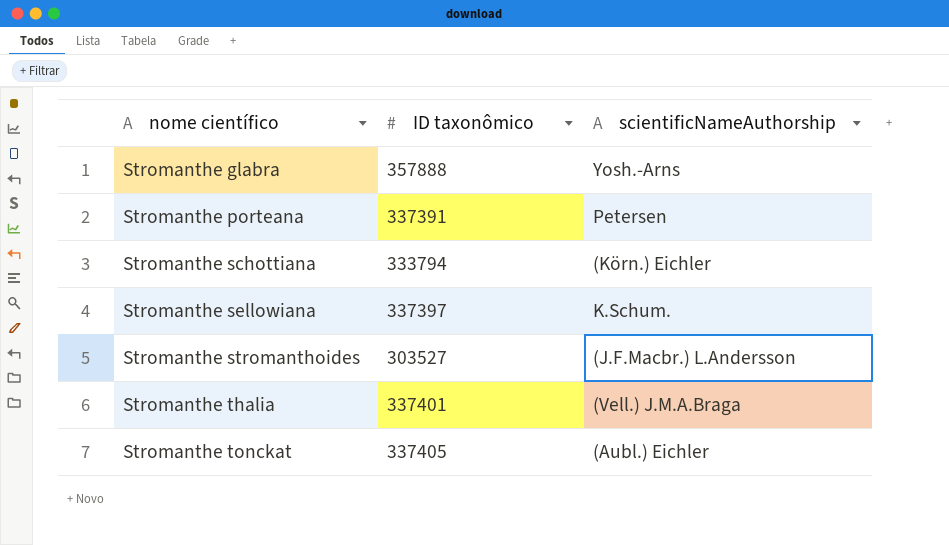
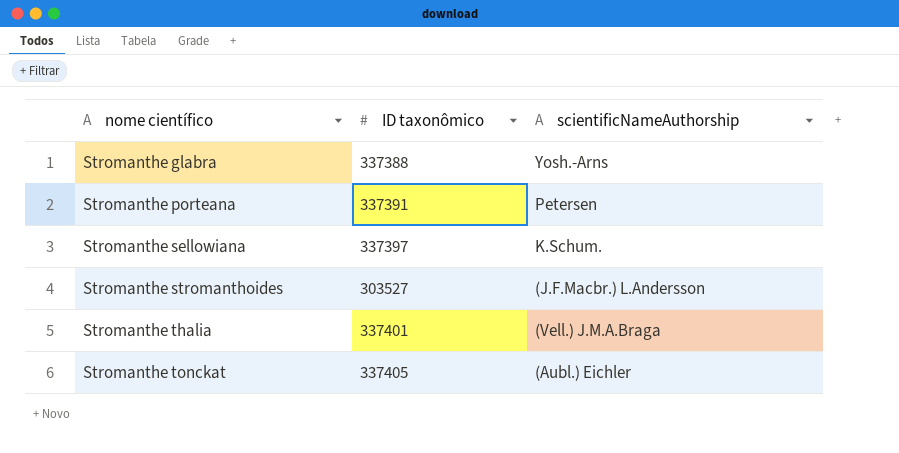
row Stromanthe schottiana: 333794 | (Körn.) Eichler -> none
Stromanthe glabra | ID taxonômico: 357888 -> 337388

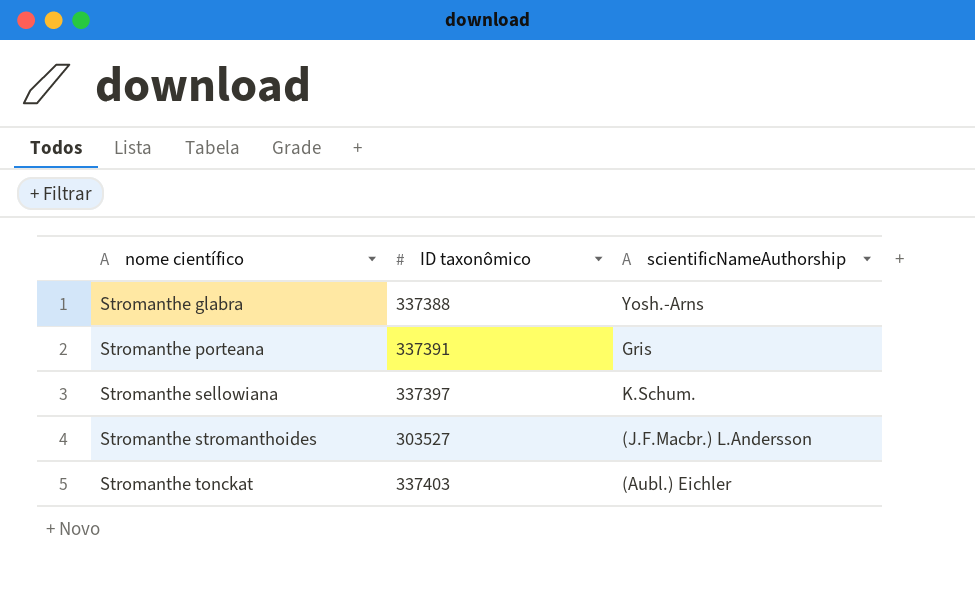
row Stromanthe thalia: 337401 | (Vell.) J.M.A.Braga -> none
Stromanthe porteana | scientificNameAuthorship: Petersen -> Gris
Stromanthe tonckat | ID taxonômico: 337405 -> 337403

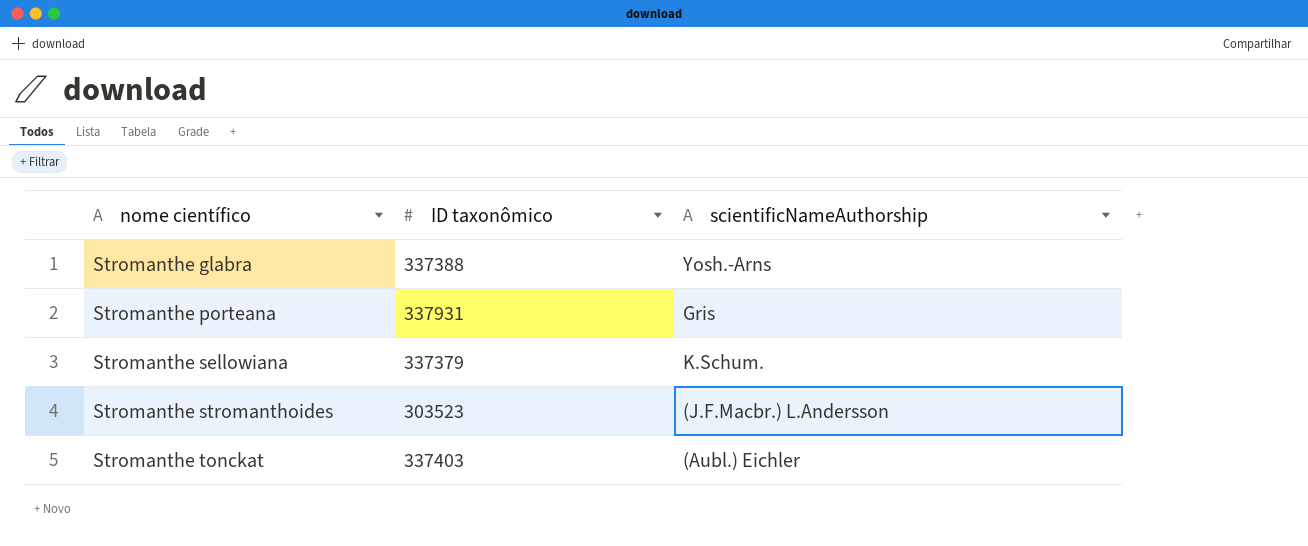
Stromanthe porteana | ID taxonômico: 337391 -> 337931
Stromanthe sellowiana | ID taxonômico: 337397 -> 337379
Stromanthe stromanthoides | ID taxonômico: 303527 -> 303523

